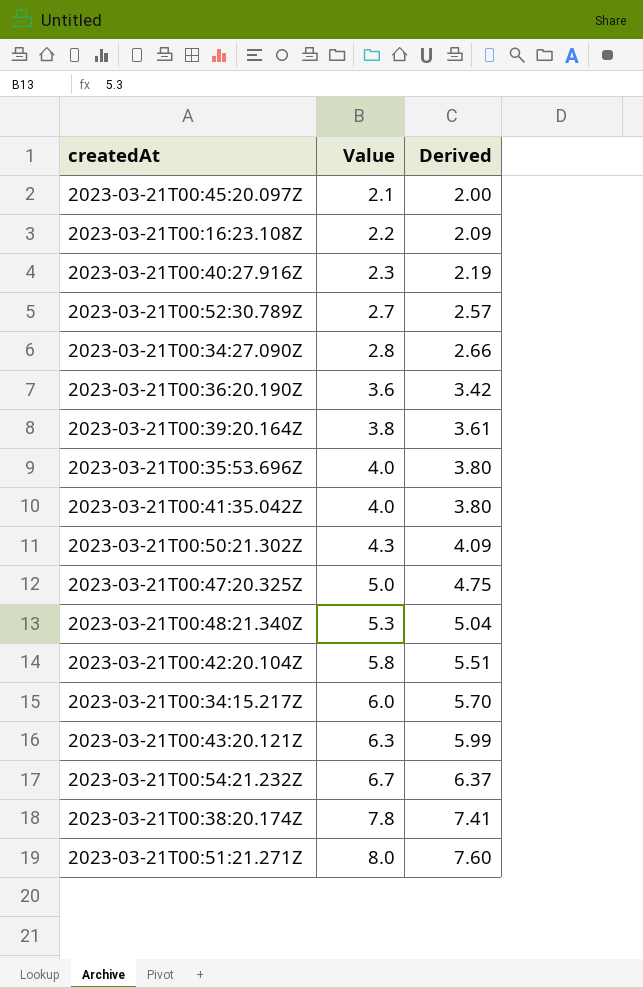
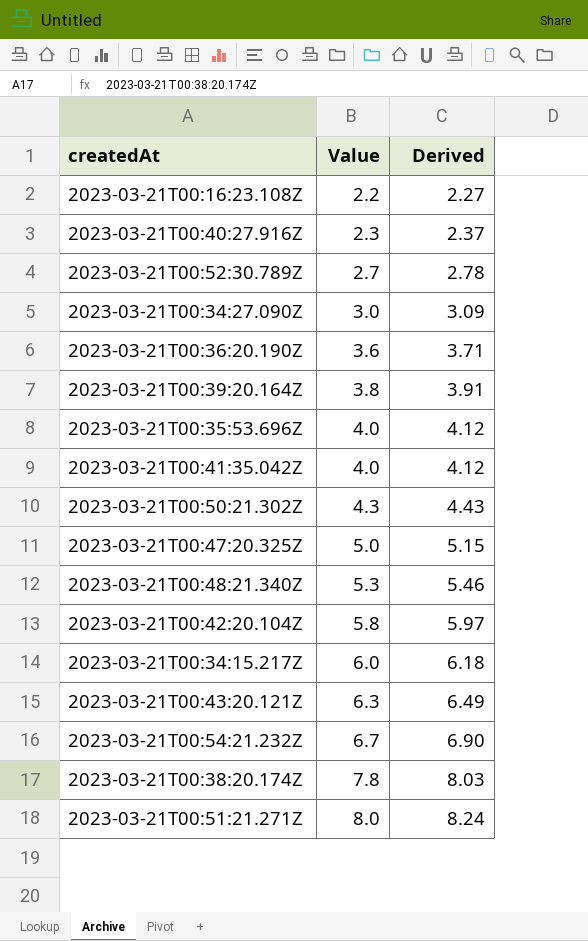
column Derived | formula: [Value] * 0.95 -> [Value] * 1.03
row 2023-03-21T00:45:20.097Z: 2.1 | 2.00 -> none
2023-03-21T00:34:27.090Z | Value: 2.8 -> 3.0

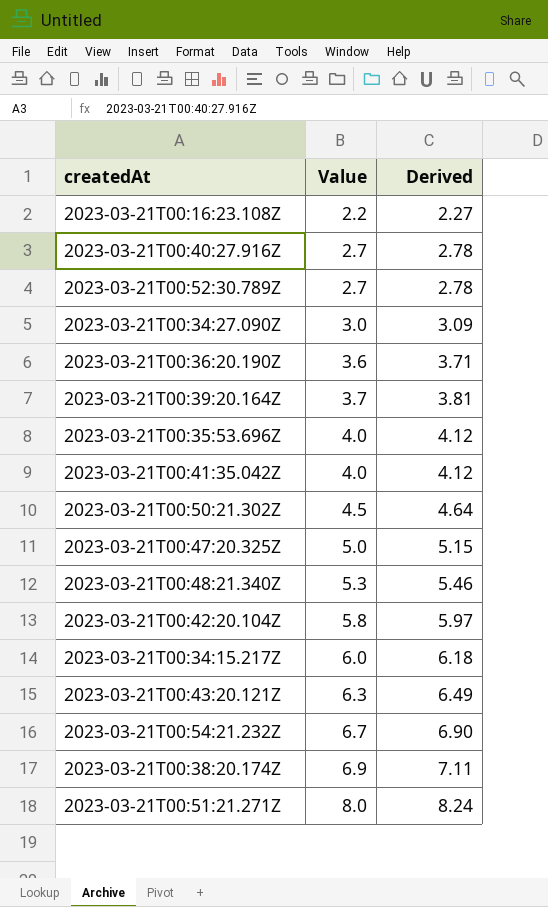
2023-03-21T00:40:27.916Z | Value: 2.3 -> 2.7
2023-03-21T00:40:27.916Z | Derived: 2.37 -> 2.78
2023-03-21T00:39:20.164Z | Value: 3.8 -> 3.7
2023-03-21T00:39:20.164Z | Derived: 3.91 -> 3.81
2023-03-21T00:50:21.302Z | Value: 4.3 -> 4.5
2023-03-21T00:50:21.302Z | Derived: 4.43 -> 4.64
2023-03-21T00:38:20.174Z | Value: 7.8 -> 6.9
2023-03-21T00:38:20.174Z | Derived: 8.03 -> 7.11

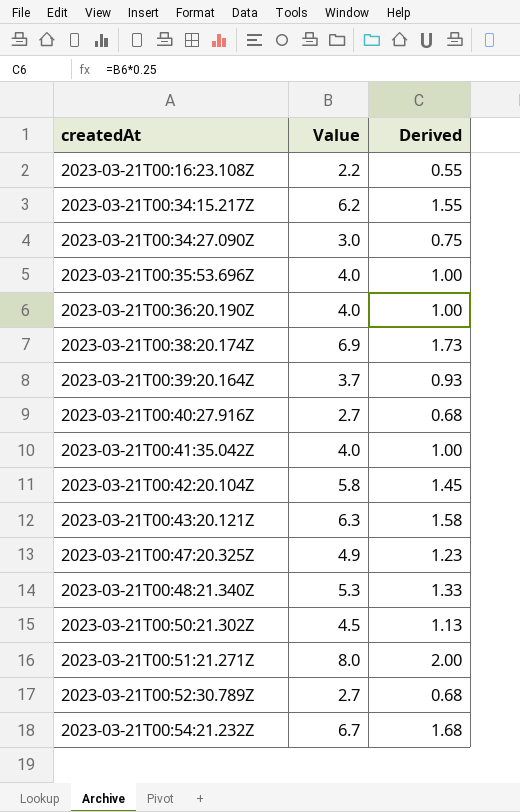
row order: Value ascending -> createdAt ascending
column Derived | formula: [Value] * 1.03 -> [Value] * 0.25
2023-03-21T00:34:15.217Z | Value: 6.0 -> 6.2
2023-03-21T00:36:20.190Z | Value: 3.6 -> 4.0
2023-03-21T00:47:20.325Z | Value: 5.0 -> 4.9

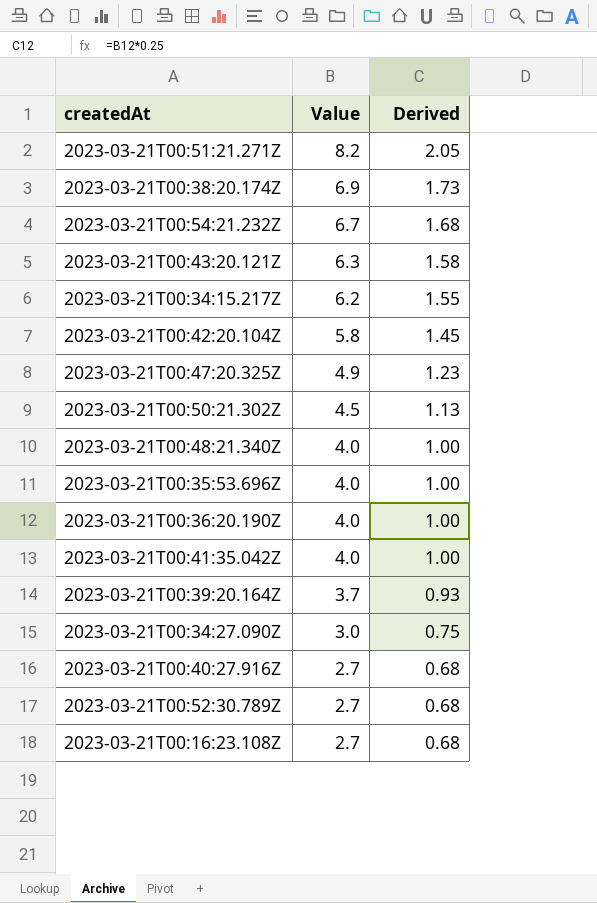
row order: createdAt ascending -> Value descending
2023-03-21T00:51:21.271Z | Value: 8.0 -> 8.2
2023-03-21T00:51:21.271Z | Derived: 2.00 -> 2.05
2023-03-21T00:48:21.340Z | Value: 5.3 -> 4.0
2023-03-21T00:48:21.340Z | Derived: 1.33 -> 1.00
2023-03-21T00:16:23.108Z | Value: 2.2 -> 2.7
2023-03-21T00:16:23.108Z | Derived: 0.55 -> 0.68

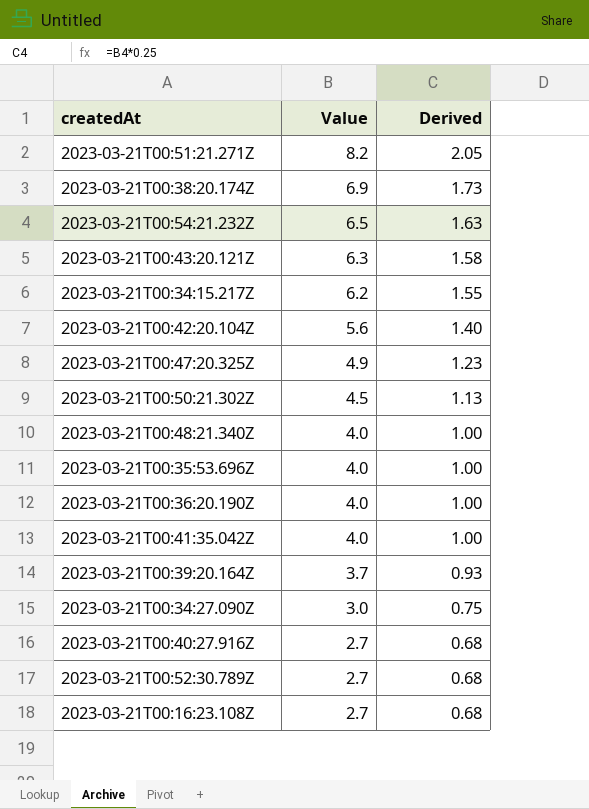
2023-03-21T00:54:21.232Z | Value: 6.7 -> 6.5
2023-03-21T00:54:21.232Z | Derived: 1.68 -> 1.63
2023-03-21T00:42:20.104Z | Value: 5.8 -> 5.6
2023-03-21T00:42:20.104Z | Derived: 1.45 -> 1.40

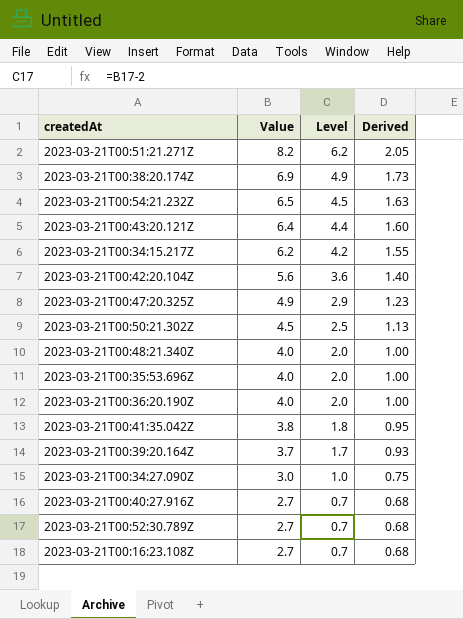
column Level | formula: none -> [Value] - 2
2023-03-21T00:43:20.121Z | Value: 6.3 -> 6.4
2023-03-21T00:43:20.121Z | Derived: 1.58 -> 1.60
2023-03-21T00:41:35.042Z | Value: 4.0 -> 3.8
2023-03-21T00:41:35.042Z | Derived: 1.00 -> 0.95

